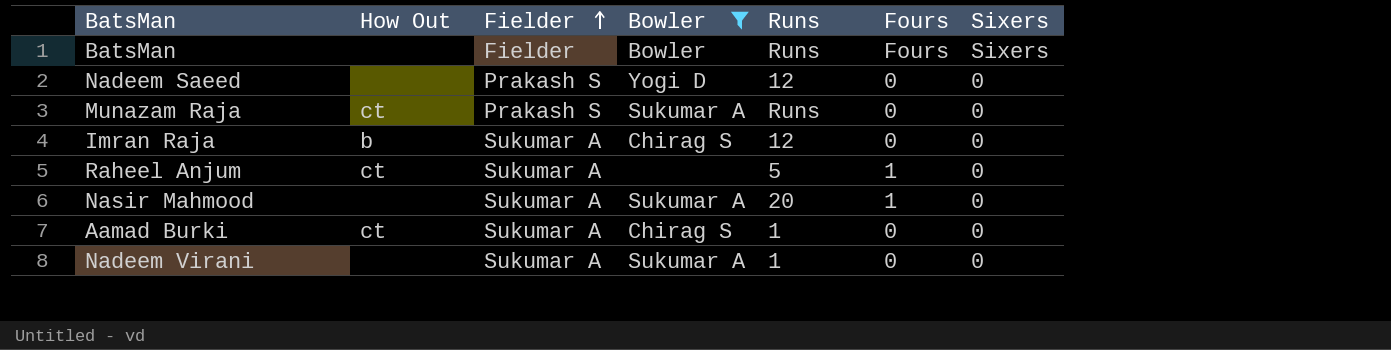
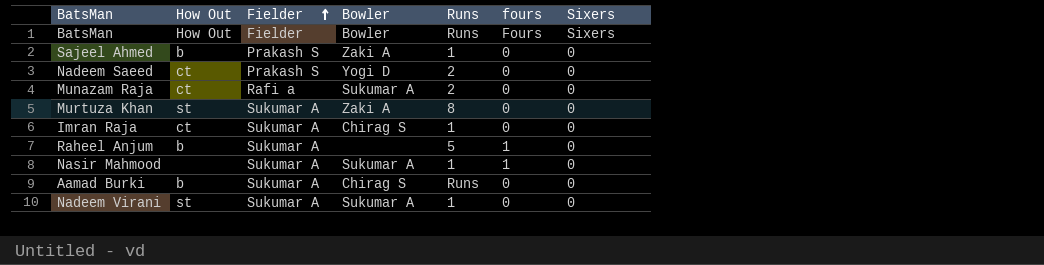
filter: Bowler != Zaki A -> none
column name: Fours -> fours
BatsMan | How Out: none -> How Out
Nadeem Saeed | How Out: none -> ct
Nadeem Saeed | Runs: 12 -> 2
Munazam Raja | Fielder: Prakash S -> Rafi a
Munazam Raja | Runs: Runs -> 2
Imran Raja | How Out: b -> ct
Imran Raja | Runs: 12 -> 1
Raheel Anjum | How Out: ct -> b
Nasir Mahmood | Runs: 20 -> 1
Aamad Burki | How Out: ct -> b
Aamad Burki | Runs: 1 -> Runs
Nadeem Virani | How Out: none -> st

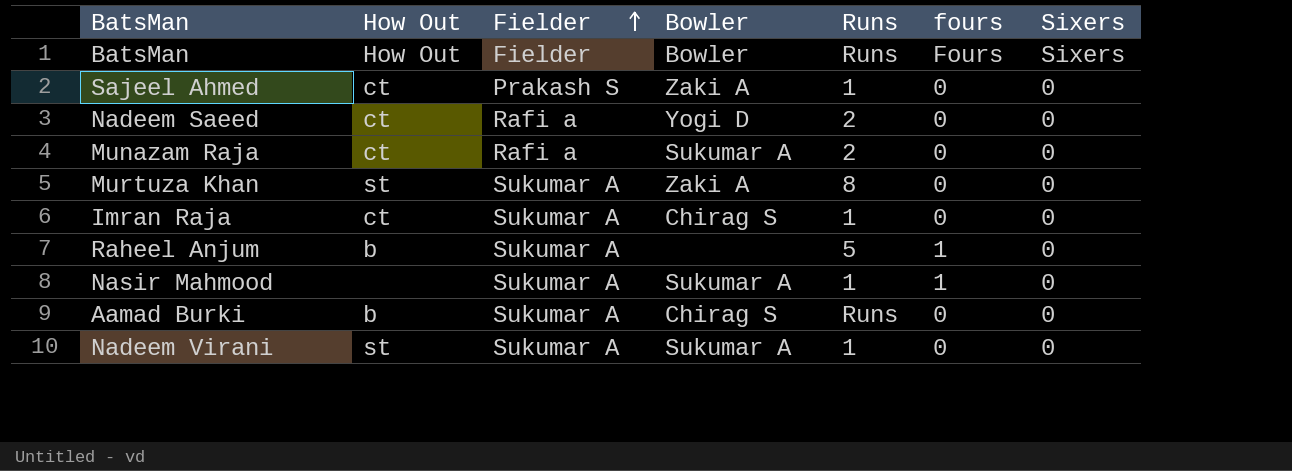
Sajeel Ahmed | How Out: b -> ct
Nadeem Saeed | Fielder: Prakash S -> Rafi a

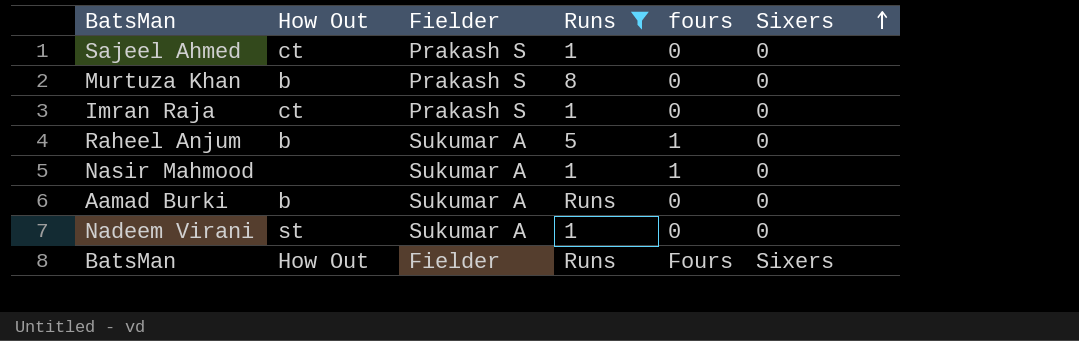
filter: none -> Runs != 2
row order: Fielder ascending -> Sixers ascending
column Bowler | position: 4 -> none
Murtuza Khan | How Out: st -> b
Murtuza Khan | Fielder: Sukumar A -> Prakash S
Imran Raja | Fielder: Sukumar A -> Prakash S

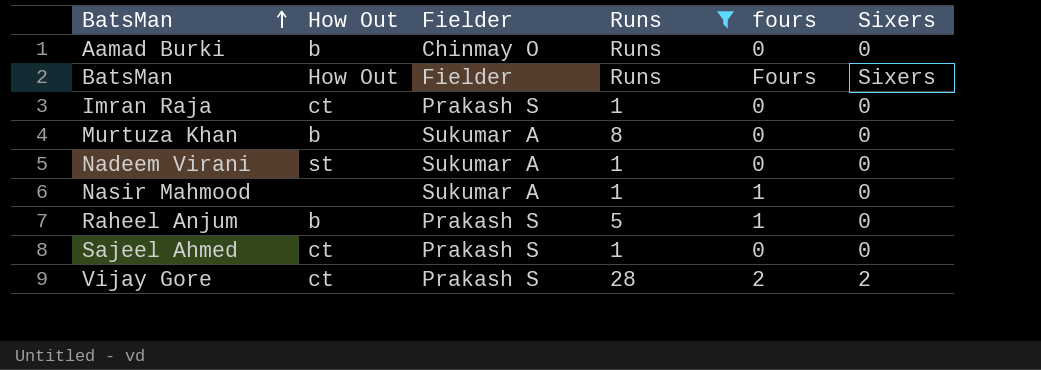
row order: Sixers ascending -> BatsMan ascending
Aamad Burki | Fielder: Sukumar A -> Chinmay O
Murtuza Khan | Fielder: Prakash S -> Sukumar A
Raheel Anjum | Fielder: Sukumar A -> Prakash S
row Vijay Gore: none -> ct | Prakash S | 28 | 2 | 2

